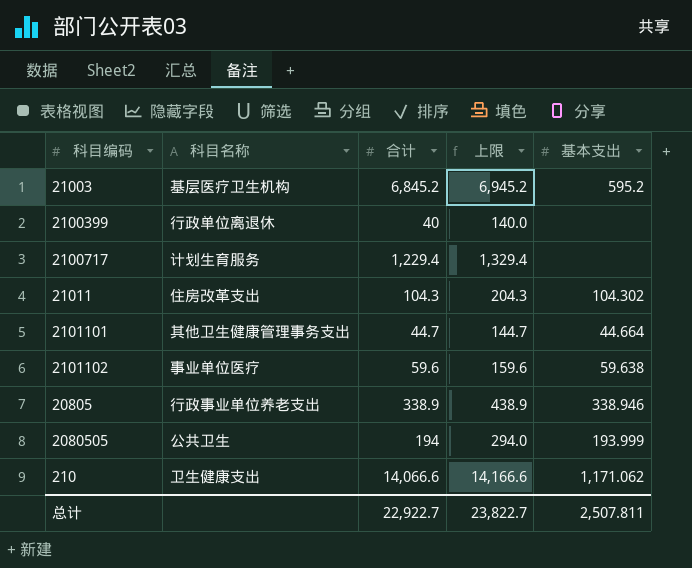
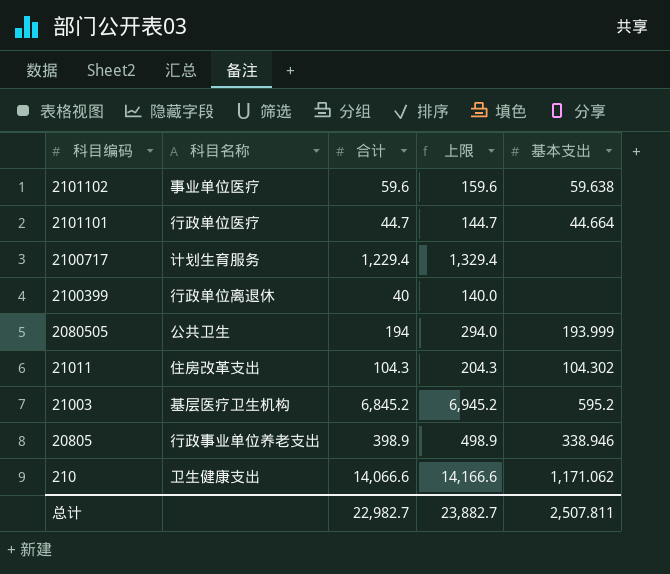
row order: none -> 科目编码 descending
2101101 | 科目名称: 其他卫生健康管理事务支出 -> 行政单位医疗
20805 | 合计: 338.9 -> 398.9
20805 | 上限: 438.9 -> 498.9
总计 | 合计: 22,922.7 -> 22,982.7
总计 | 上限: 23,822.7 -> 23,882.7

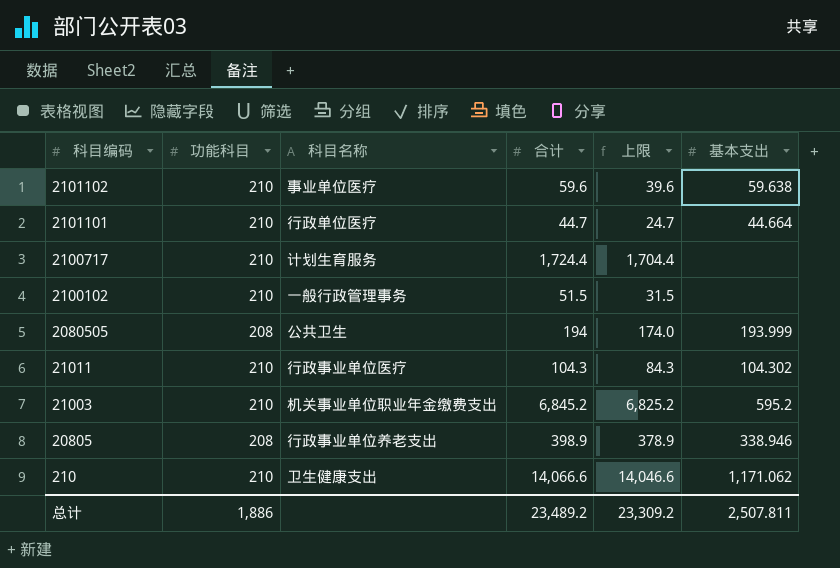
column 功能科目 | position: none -> 2
column 上限 | formula: [合计] + 100 -> [合计] - 20
row 2100399: 行政单位离退休 | 40 | 140.0 | none -> none
2100717 | 合计: 1,229.4 -> 1,724.4
row 2100102: none -> 210 | 一般行政管理事务 | 51.5 | 31.5 | none
21011 | 科目名称: 住房改革支出 -> 行政事业单位医疗
21003 | 科目名称: 基层医疗卫生机构 -> 机关事业单位职业年金缴费支出
总计 | 合计: 22,982.7 -> 23,489.2
总计 | 上限: 23,882.7 -> 23,309.2

